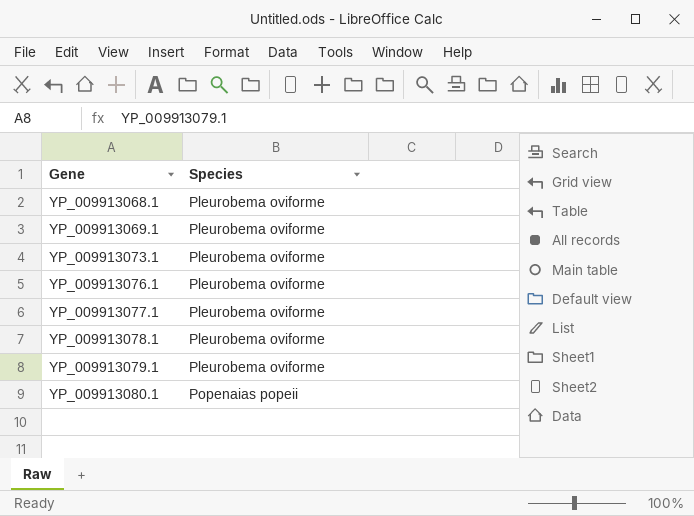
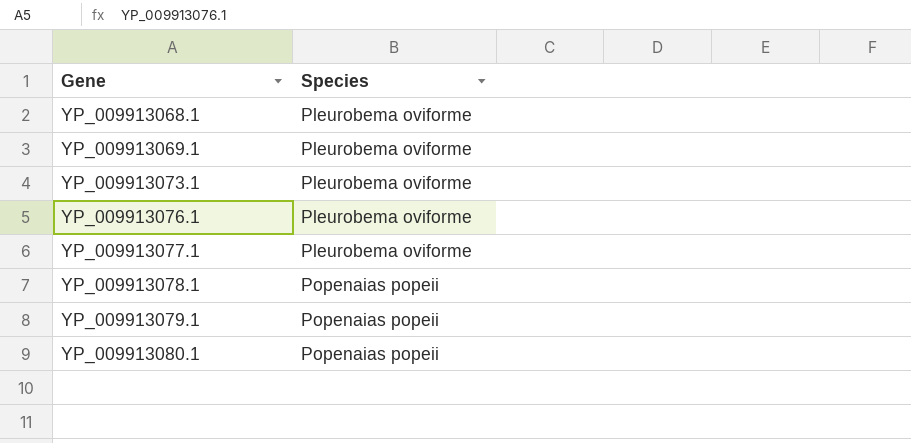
YP_009913078.1 | Species: Pleurobema oviforme -> Popenaias popeii
YP_009913079.1 | Species: Pleurobema oviforme -> Popenaias popeii

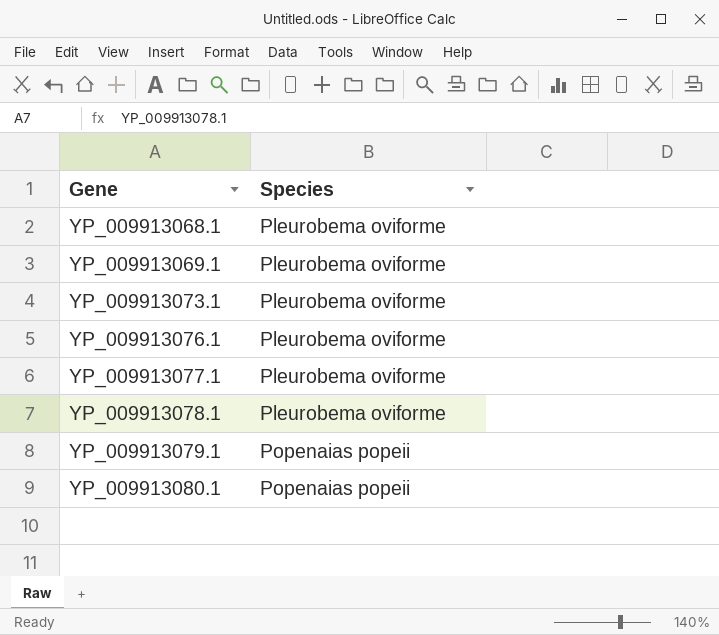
YP_009913078.1 | Species: Popenaias popeii -> Pleurobema oviforme

